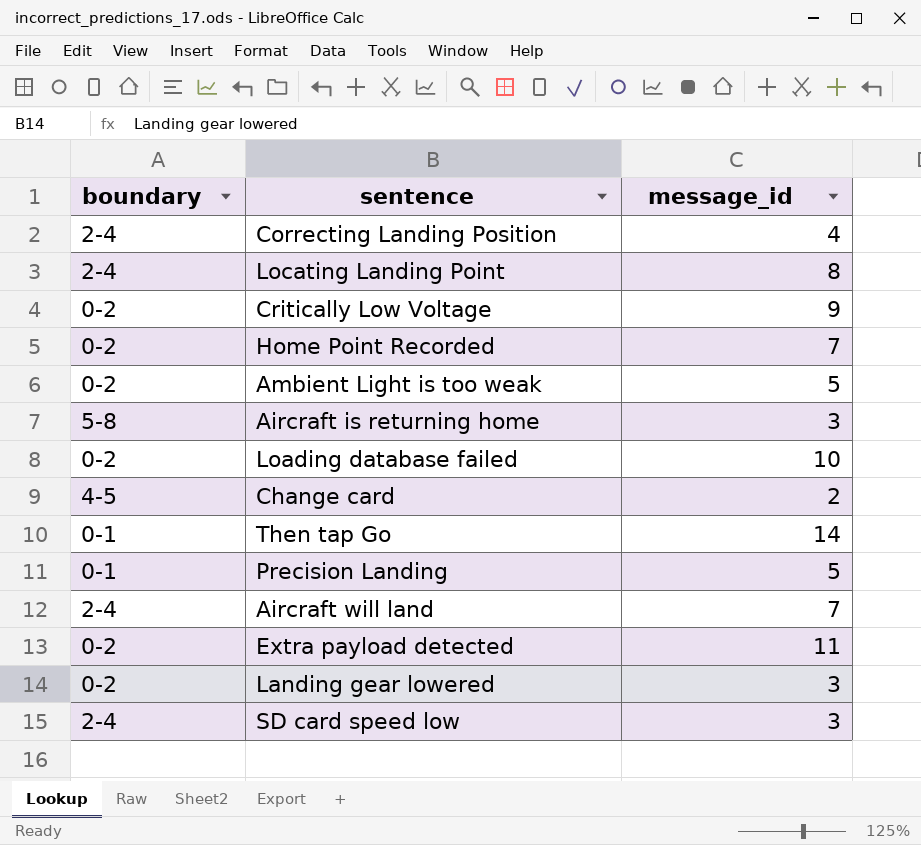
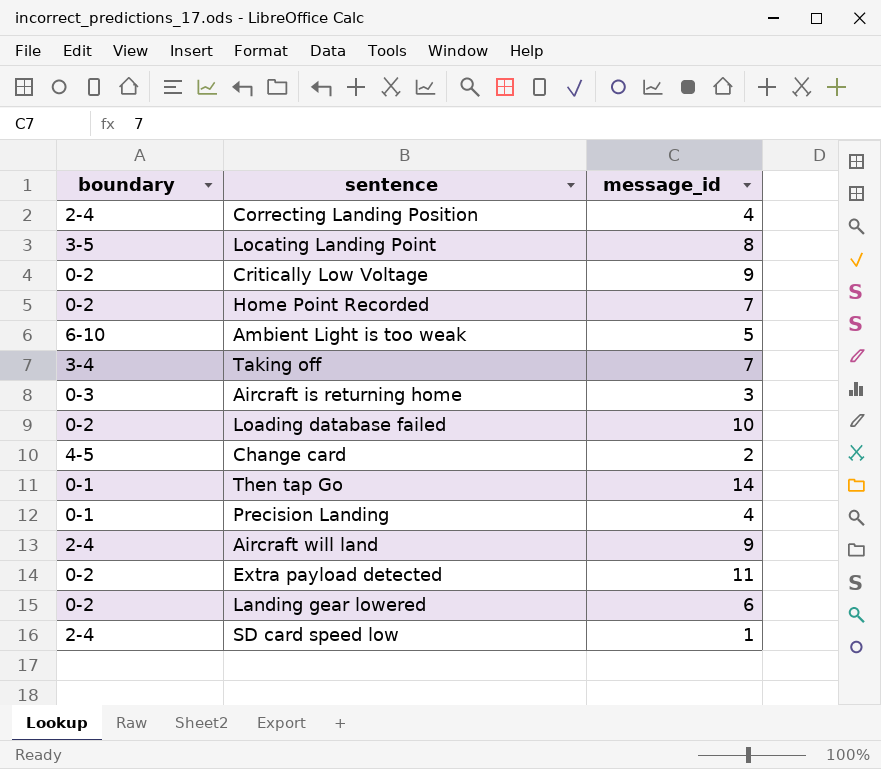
Locating Landing Point | boundary: 2-4 -> 3-5
Ambient Light is too weak | boundary: 0-2 -> 6-10
row Taking off: none -> 3-4 | 7
Aircraft is returning home | boundary: 5-8 -> 0-3
Precision Landing | message_id: 5 -> 4
Aircraft will land | message_id: 7 -> 9
Landing gear lowered | message_id: 3 -> 6
SD card speed low | message_id: 3 -> 1

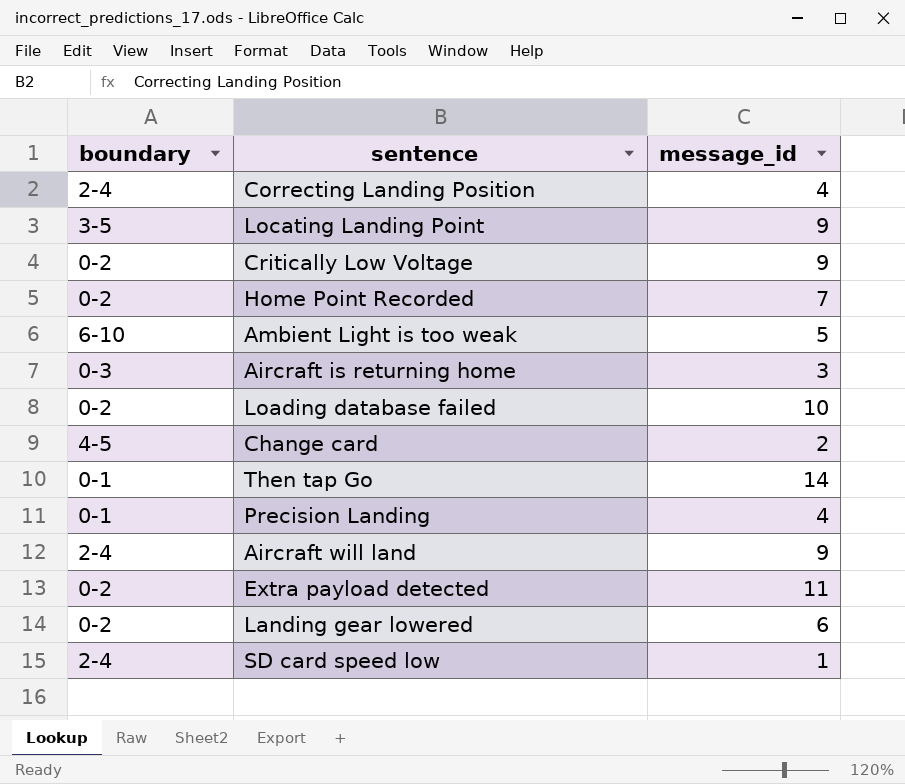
row Taking off: 3-4 | 7 -> none
Locating Landing Point | message_id: 8 -> 9

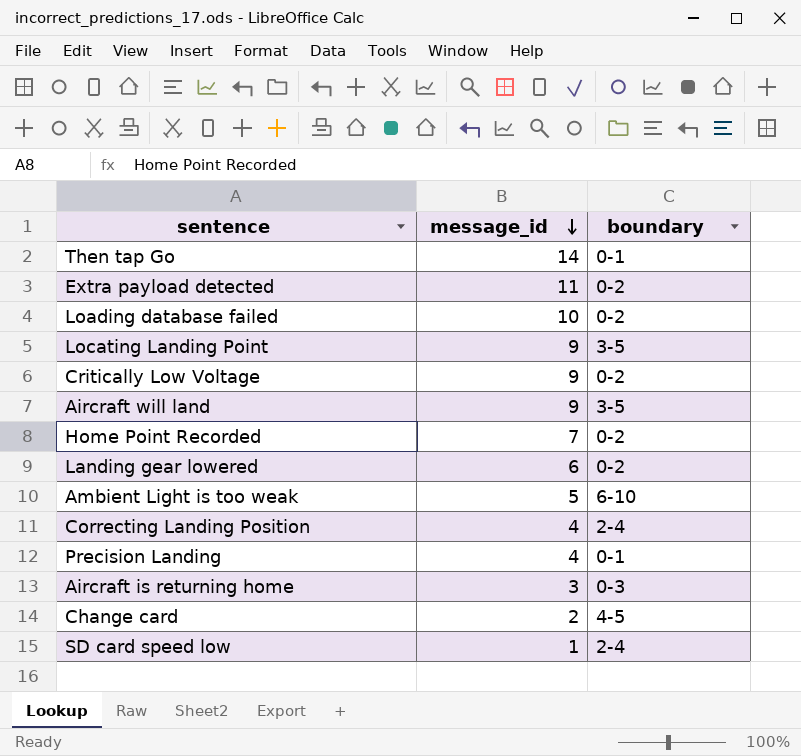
row order: none -> message_id descending
column boundary | position: 1 -> 3
Aircraft will land | boundary: 2-4 -> 3-5

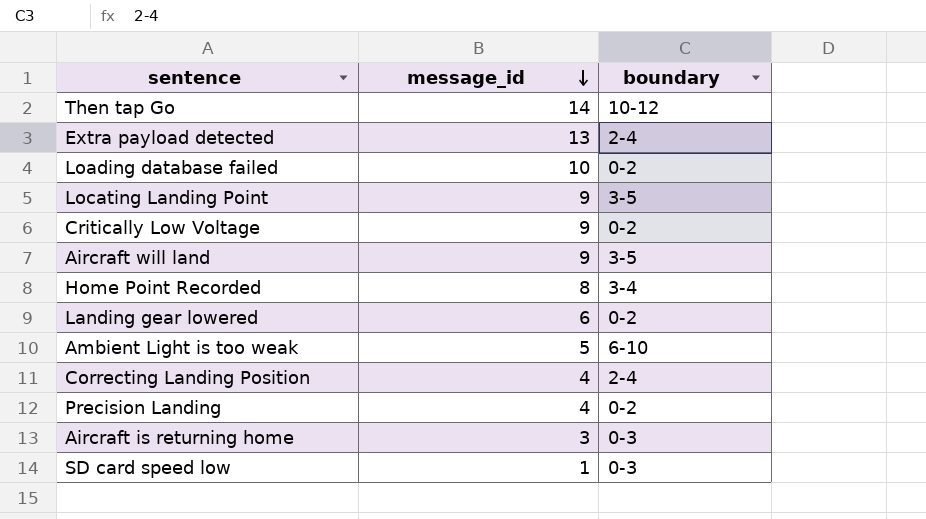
row Change card: 2 | 4-5 -> none
Then tap Go | boundary: 0-1 -> 10-12
Extra payload detected | message_id: 11 -> 13
Extra payload detected | boundary: 0-2 -> 2-4
Home Point Recorded | message_id: 7 -> 8
Home Point Recorded | boundary: 0-2 -> 3-4
Precision Landing | boundary: 0-1 -> 0-2
SD card speed low | boundary: 2-4 -> 0-3

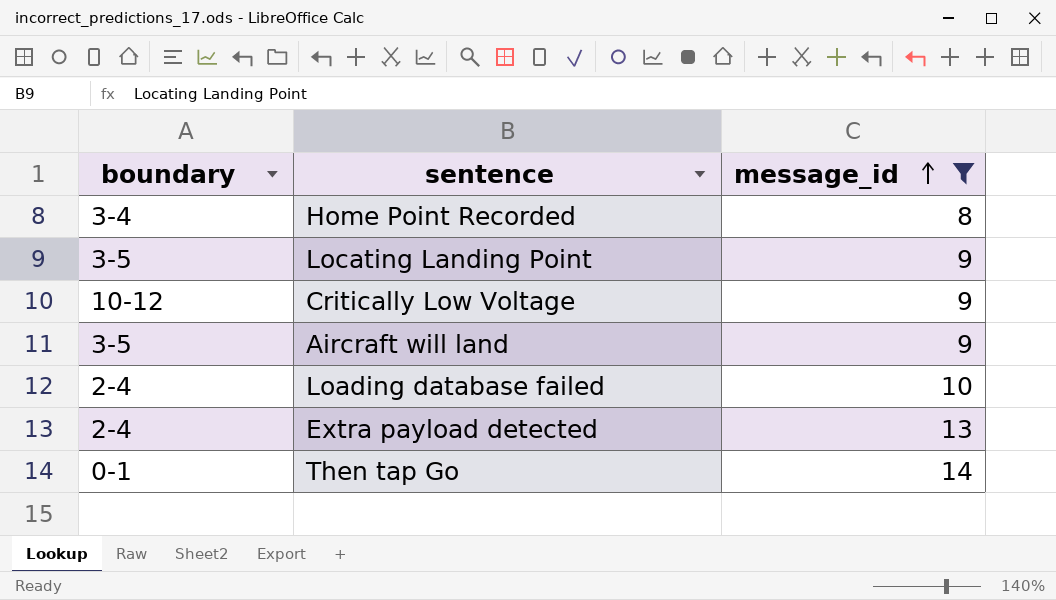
filter: none -> message_id >= 8
row order: message_id descending -> message_id ascending
column boundary | position: 3 -> 1
Critically Low Voltage | boundary: 0-2 -> 10-12
Loading database failed | boundary: 0-2 -> 2-4
Then tap Go | boundary: 10-12 -> 0-1

